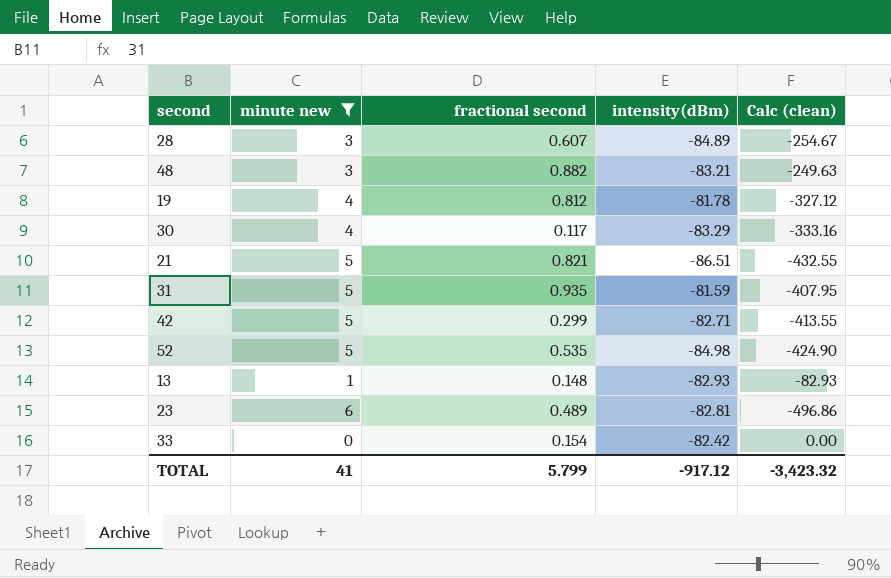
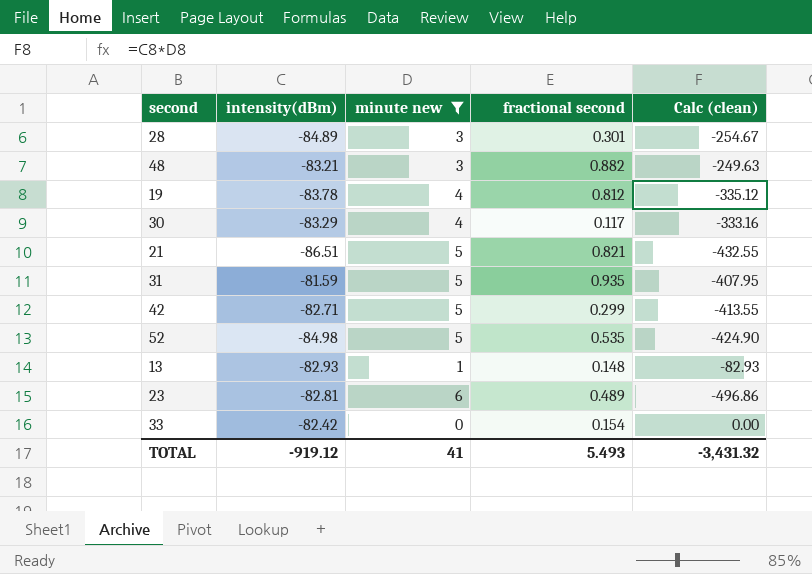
column intensity(dBm) | position: 4 -> 2
28 | fractional second: 0.607 -> 0.301
19 | intensity(dBm): -81.78 -> -83.78
19 | Calc (clean): -327.12 -> -335.12
TOTAL | intensity(dBm): -917.12 -> -919.12
TOTAL | fractional second: 5.799 -> 5.493
TOTAL | Calc (clean): -3,423.32 -> -3,431.32

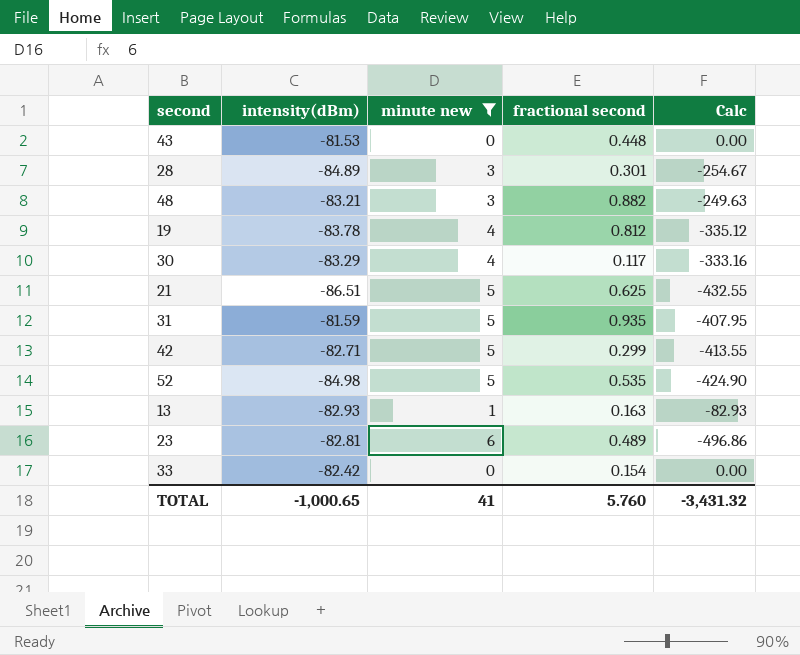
column name: Calc (clean) -> Calc
row 43: none -> -81.53 | 0 | 0.448 | 0.00
21 | fractional second: 0.821 -> 0.625
13 | fractional second: 0.148 -> 0.163
TOTAL | intensity(dBm): -919.12 -> -1,000.65
TOTAL | fractional second: 5.493 -> 5.760

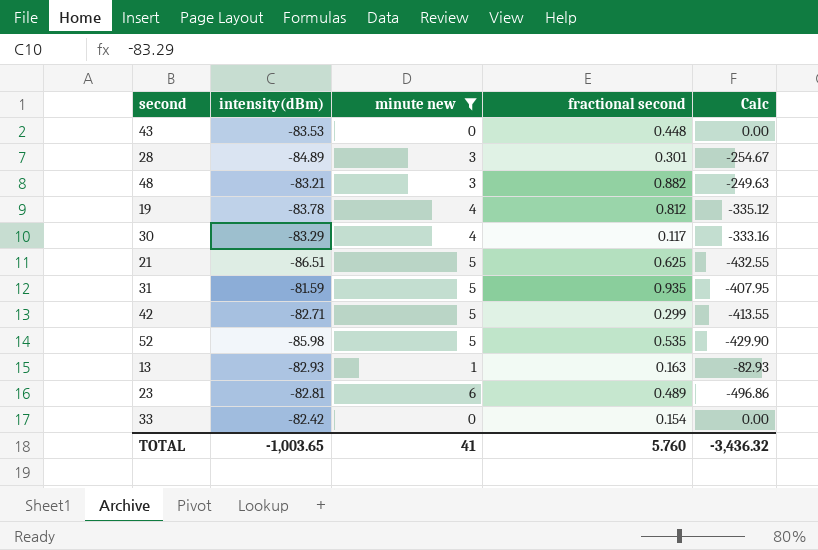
43 | intensity(dBm): -81.53 -> -83.53
52 | intensity(dBm): -84.98 -> -85.98
52 | Calc: -424.90 -> -429.90
TOTAL | intensity(dBm): -1,000.65 -> -1,003.65
TOTAL | Calc: -3,431.32 -> -3,436.32

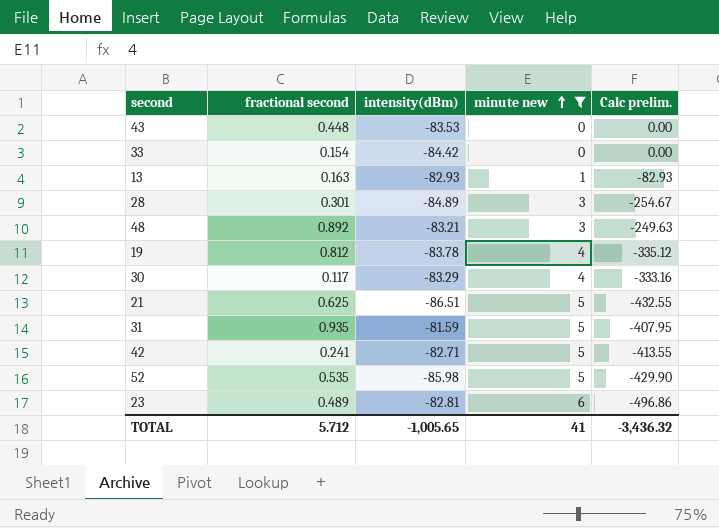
row order: none -> minute new ascending
column fractional second | position: 4 -> 2
column name: Calc -> Calc prelim.
33 | intensity(dBm): -82.42 -> -84.42
48 | fractional second: 0.882 -> 0.892
42 | fractional second: 0.299 -> 0.241
TOTAL | fractional second: 5.760 -> 5.712
TOTAL | intensity(dBm): -1,003.65 -> -1,005.65

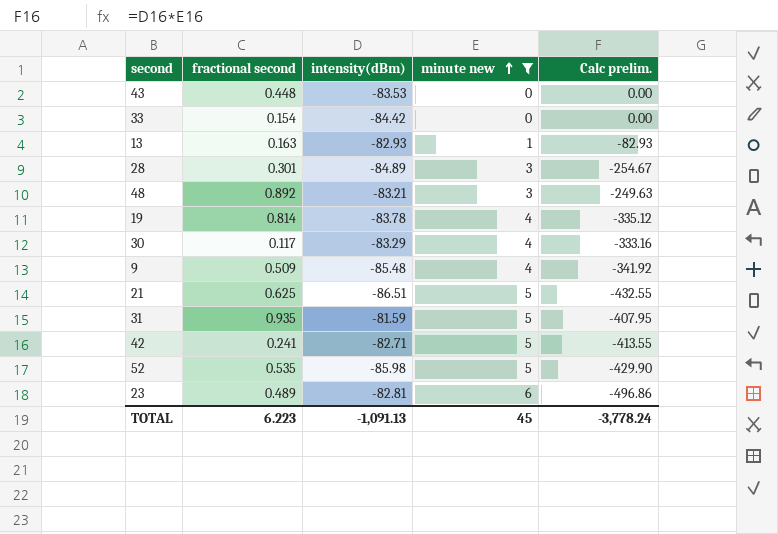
19 | fractional second: 0.812 -> 0.814
row 9: none -> 0.509 | -85.48 | 4 | -341.92
TOTAL | fractional second: 5.712 -> 6.223
TOTAL | intensity(dBm): -1,005.65 -> -1,091.13
TOTAL | minute new: 41 -> 45
TOTAL | Calc prelim.: -3,436.32 -> -3,778.24

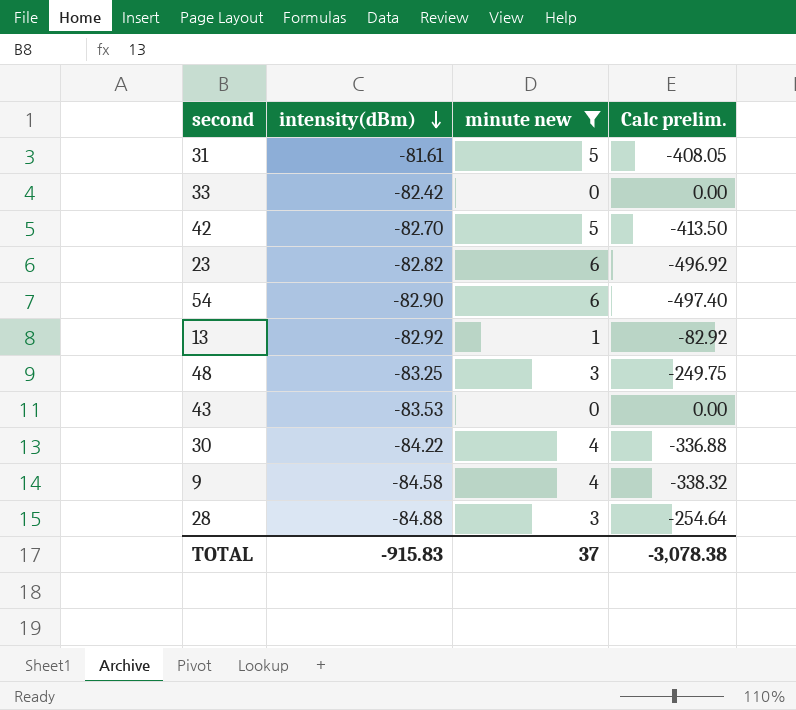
row order: minute new ascending -> intensity(dBm) descending
column fractional second | position: 2 -> none
row 19: 0.814 | -83.78 | 4 | -335.12 -> none
row 21: 0.625 | -86.51 | 5 | -432.55 -> none
row 52: 0.535 | -85.98 | 5 | -429.90 -> none
31 | intensity(dBm): -81.59 -> -81.61
31 | Calc prelim.: -407.95 -> -408.05
33 | intensity(dBm): -84.42 -> -82.42
42 | intensity(dBm): -82.71 -> -82.70
42 | Calc prelim.: -413.55 -> -413.50
23 | intensity(dBm): -82.81 -> -82.82
23 | Calc prelim.: -496.86 -> -496.92
row 54: none -> -82.90 | 6 | -497.40
13 | intensity(dBm): -82.93 -> -82.92
13 | Calc prelim.: -82.93 -> -82.92
48 | intensity(dBm): -83.21 -> -83.25
48 | Calc prelim.: -249.63 -> -249.75
30 | intensity(dBm): -83.29 -> -84.22
30 | Calc prelim.: -333.16 -> -336.88
9 | intensity(dBm): -85.48 -> -84.58
9 | Calc prelim.: -341.92 -> -338.32
28 | intensity(dBm): -84.89 -> -84.88
28 | Calc prelim.: -254.67 -> -254.64
TOTAL | intensity(dBm): -1,091.13 -> -915.83
TOTAL | minute new: 45 -> 37
TOTAL | Calc prelim.: -3,778.24 -> -3,078.38

